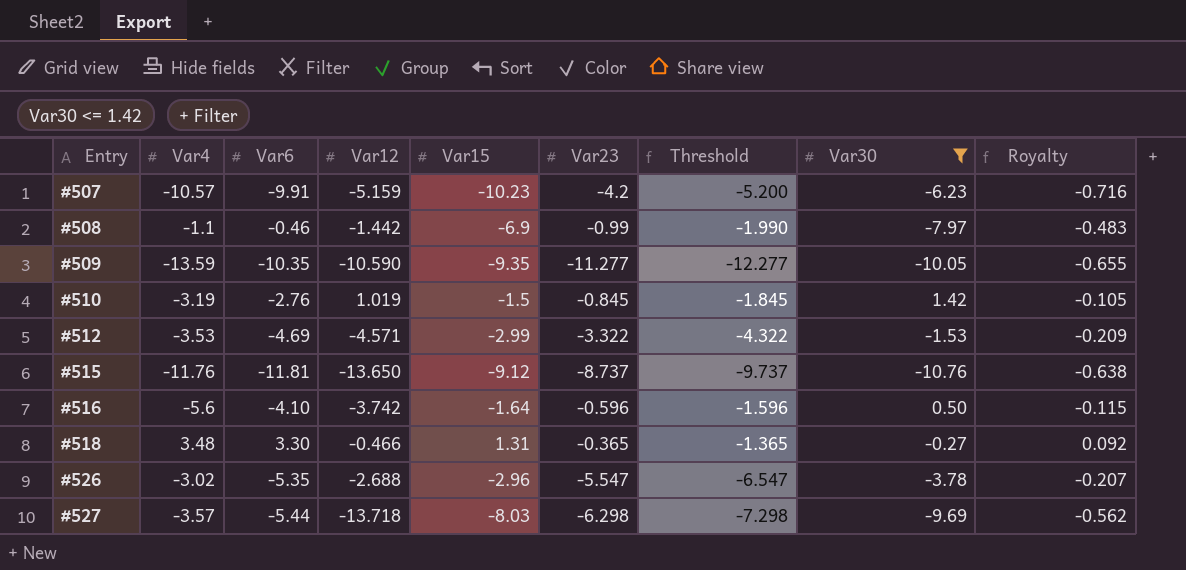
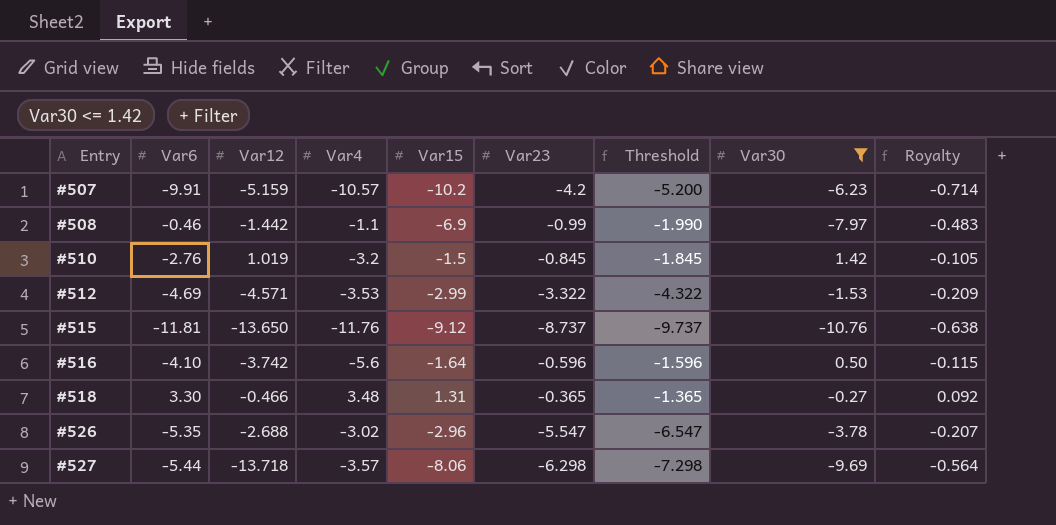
column Var4 | position: 2 -> 4
row #509: -13.59 | -10.35 | -10.590 | -9.35 | -11.277 | -12.277 | -10.05 | -0.655 -> none
#507 | Var15: -10.23 -> -10.2
#507 | Royalty: -0.716 -> -0.714
#510 | Var4: -3.19 -> -3.2
#527 | Var15: -8.03 -> -8.06
#527 | Royalty: -0.562 -> -0.564

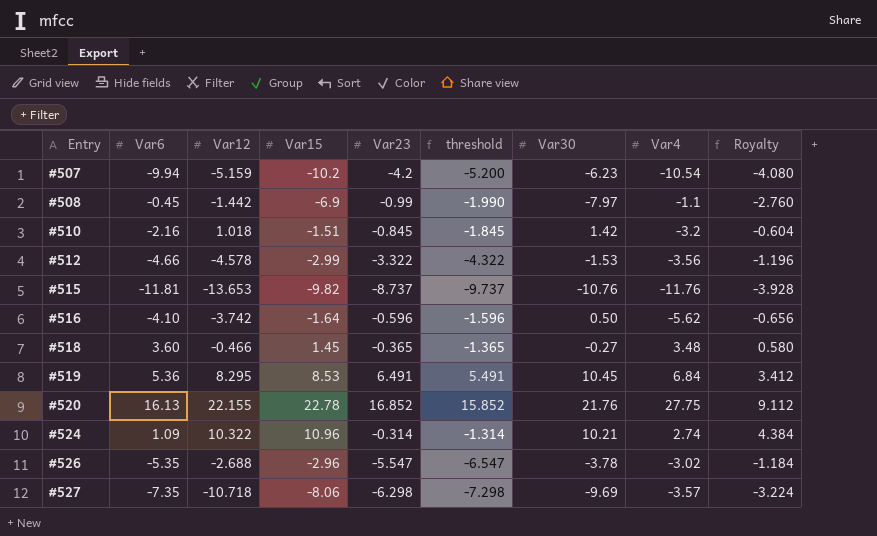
filter: Var30 <= 1.42 -> none
column name: Threshold -> threshold
column Var4 | position: 4 -> 8
column Royalty | formula: [Var15] * 0.07 -> [Var15] * 0.4
#507 | Var6: -9.91 -> -9.94
#507 | Var4: -10.57 -> -10.54
#508 | Var6: -0.46 -> -0.45
#510 | Var6: -2.76 -> -2.16
#510 | Var12: 1.019 -> 1.018
#510 | Var15: -1.5 -> -1.51
#512 | Var6: -4.69 -> -4.66
#512 | Var12: -4.571 -> -4.578
#512 | Var4: -3.53 -> -3.56
#515 | Var12: -13.650 -> -13.653
#515 | Var15: -9.12 -> -9.82
#516 | Var4: -5.6 -> -5.62
#518 | Var6: 3.30 -> 3.60
#518 | Var15: 1.31 -> 1.45
#527 | Var6: -5.44 -> -7.35
#527 | Var12: -13.718 -> -10.718

